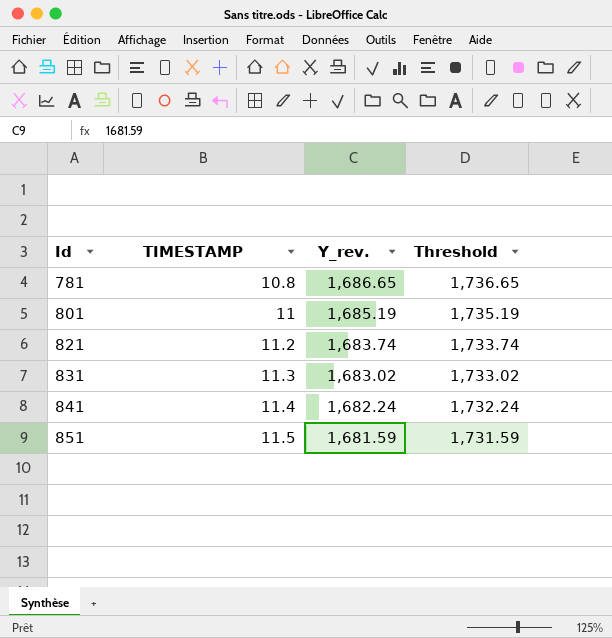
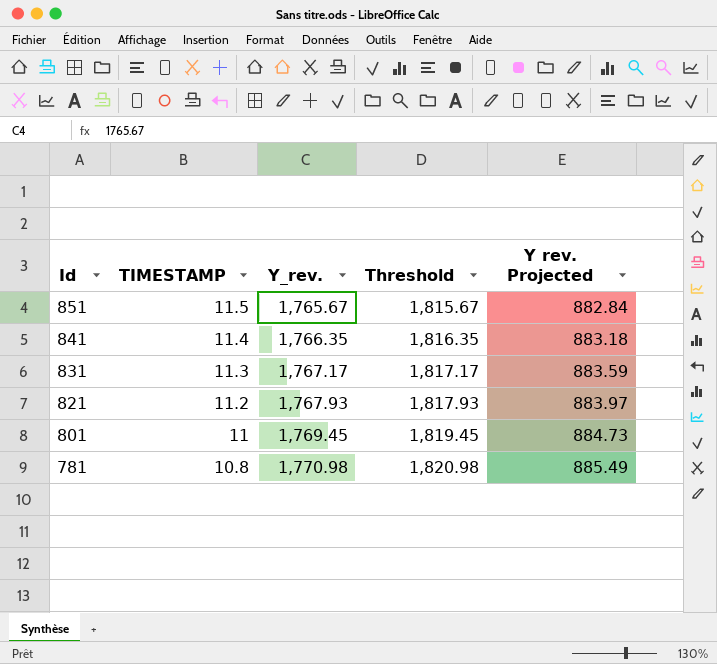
row order: Id ascending -> Id descending
column Y rev. Projected | formula: none -> [Y_rev.] * 0.5
851 | Y_rev.: 1,681.59 -> 1,765.67
851 | Threshold: 1,731.59 -> 1,815.67
841 | Y_rev.: 1,682.24 -> 1,766.35
841 | Threshold: 1,732.24 -> 1,816.35
831 | Y_rev.: 1,683.02 -> 1,767.17
831 | Threshold: 1,733.02 -> 1,817.17
821 | Y_rev.: 1,683.74 -> 1,767.93
821 | Threshold: 1,733.74 -> 1,817.93
801 | Y_rev.: 1,685.19 -> 1,769.45
801 | Threshold: 1,735.19 -> 1,819.45
781 | Y_rev.: 1,686.65 -> 1,770.98
781 | Threshold: 1,736.65 -> 1,820.98

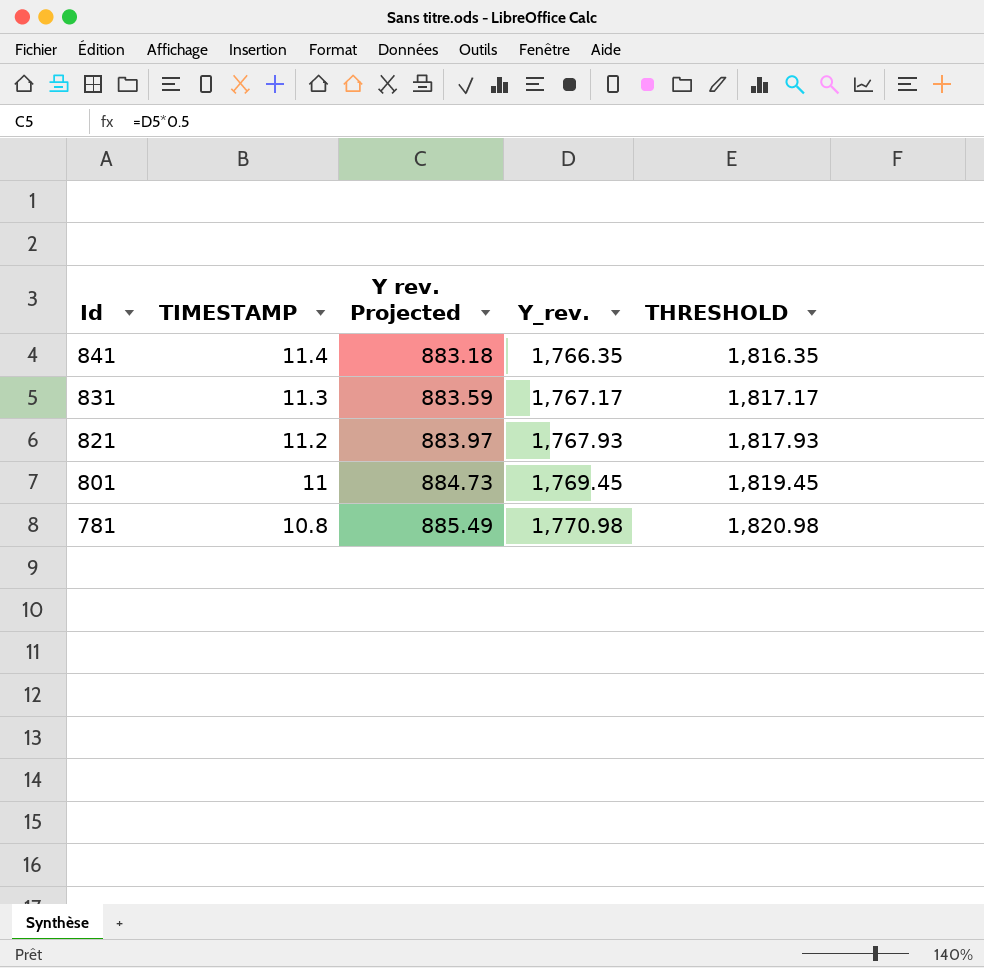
column Y rev. Projected | position: 5 -> 3
column name: Threshold -> THRESHOLD
row 851: 11.5 | 1,765.67 | 1,815.67 | 882.84 -> none

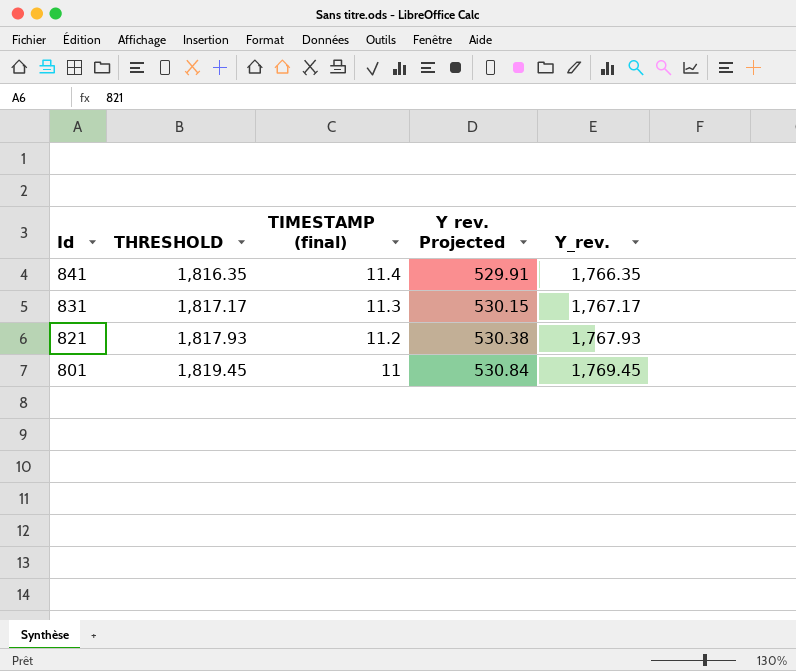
column THRESHOLD | position: 5 -> 2
column name: TIMESTAMP -> TIMESTAMP (final)
column Y rev. Projected | formula: [Y_rev.] * 0.5 -> [Y_rev.] * 0.3
row 781: 10.8 | 885.49 | 1,770.98 | 1,820.98 -> none

